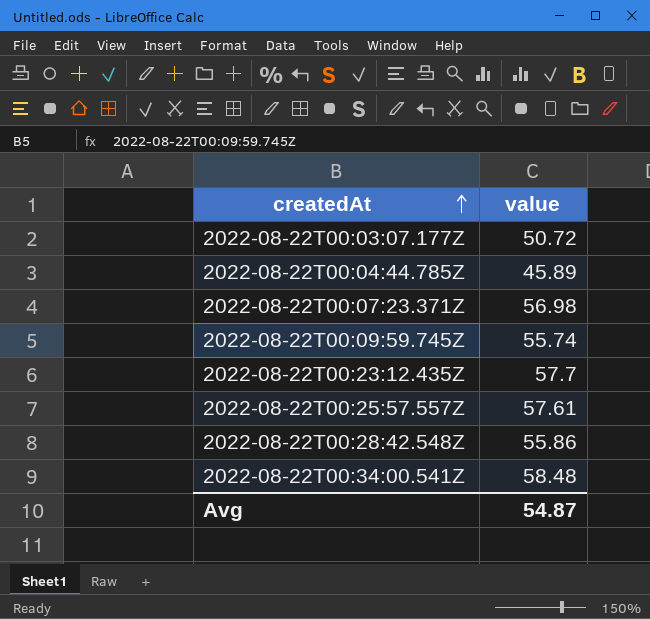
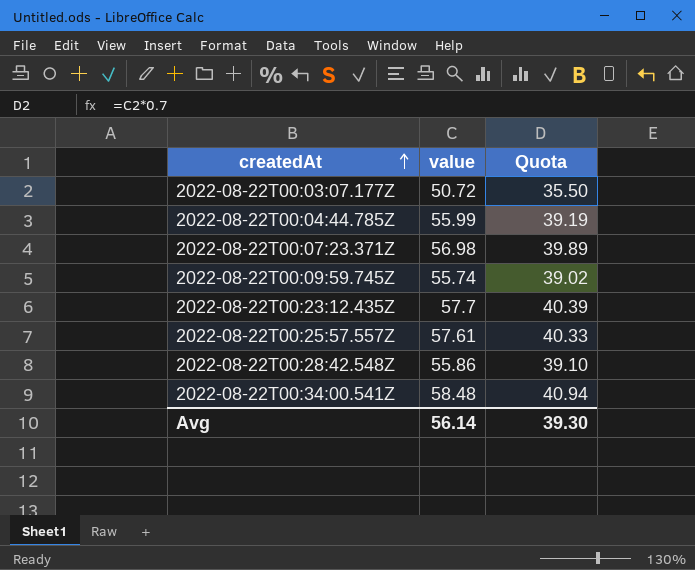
column Quota | formula: none -> [value] * 0.7
2022-08-22T00:04:44.785Z | value: 45.89 -> 55.99
Avg | value: 54.87 -> 56.14

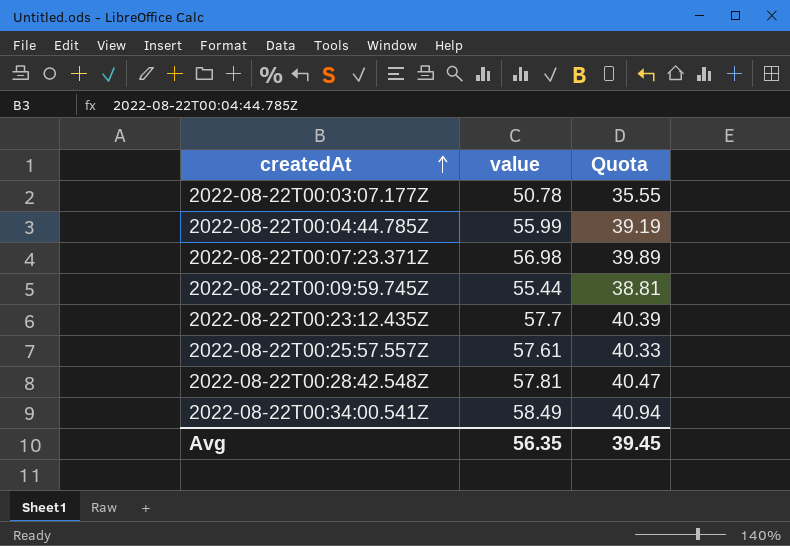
2022-08-22T00:03:07.177Z | value: 50.72 -> 50.78
2022-08-22T00:03:07.177Z | Quota: 35.50 -> 35.55
2022-08-22T00:09:59.745Z | value: 55.74 -> 55.44
2022-08-22T00:09:59.745Z | Quota: 39.02 -> 38.81
2022-08-22T00:28:42.548Z | value: 55.86 -> 57.81
2022-08-22T00:28:42.548Z | Quota: 39.10 -> 40.47
2022-08-22T00:34:00.541Z | value: 58.48 -> 58.49
Avg | value: 56.14 -> 56.35
Avg | Quota: 39.30 -> 39.45

